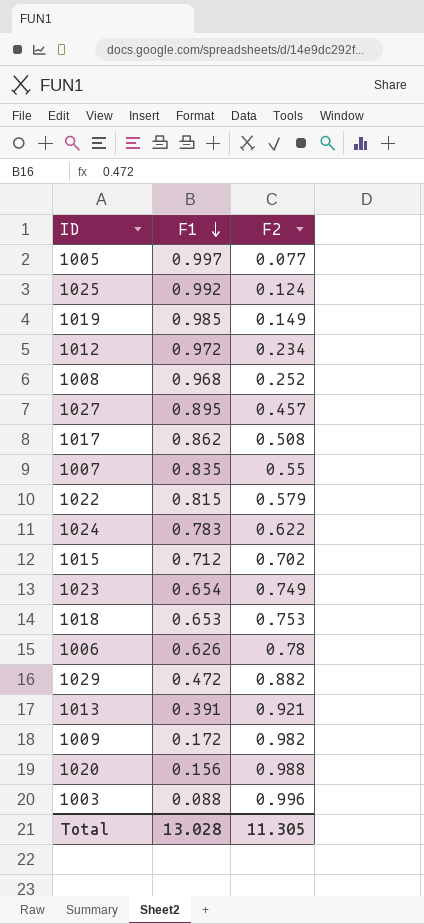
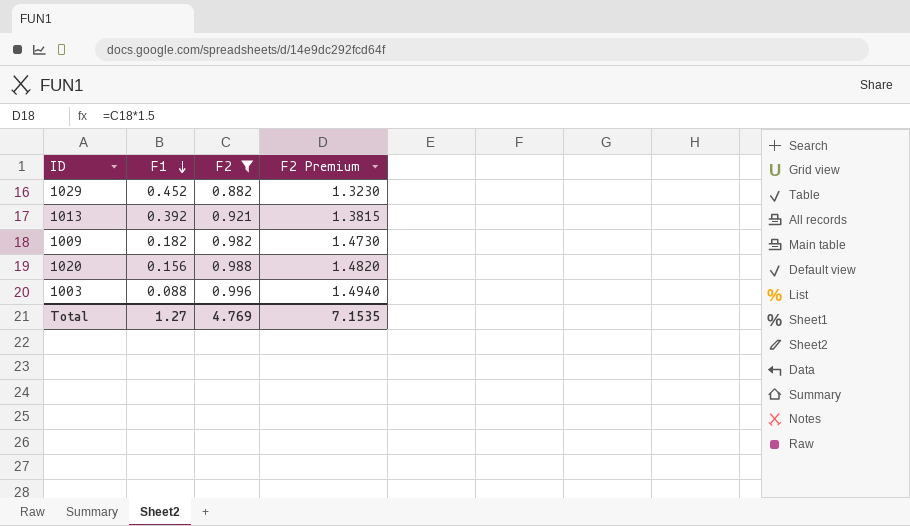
filter: none -> F2 >= 0.882
column F2 Premium | formula: none -> [F2] * 1.5
1029 | F1: 0.472 -> 0.452
1013 | F1: 0.391 -> 0.392
1009 | F1: 0.172 -> 0.182
Total | F1: 13.028 -> 1.27
Total | F2: 11.305 -> 4.769

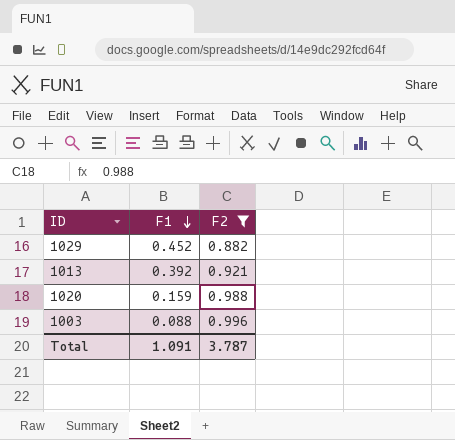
column F2 Premium | formula: [F2] * 1.5 -> none
row 1009: 0.182 | 0.982 | 1.4730 -> none
1020 | F1: 0.156 -> 0.159
Total | F1: 1.27 -> 1.091
Total | F2: 4.769 -> 3.787

